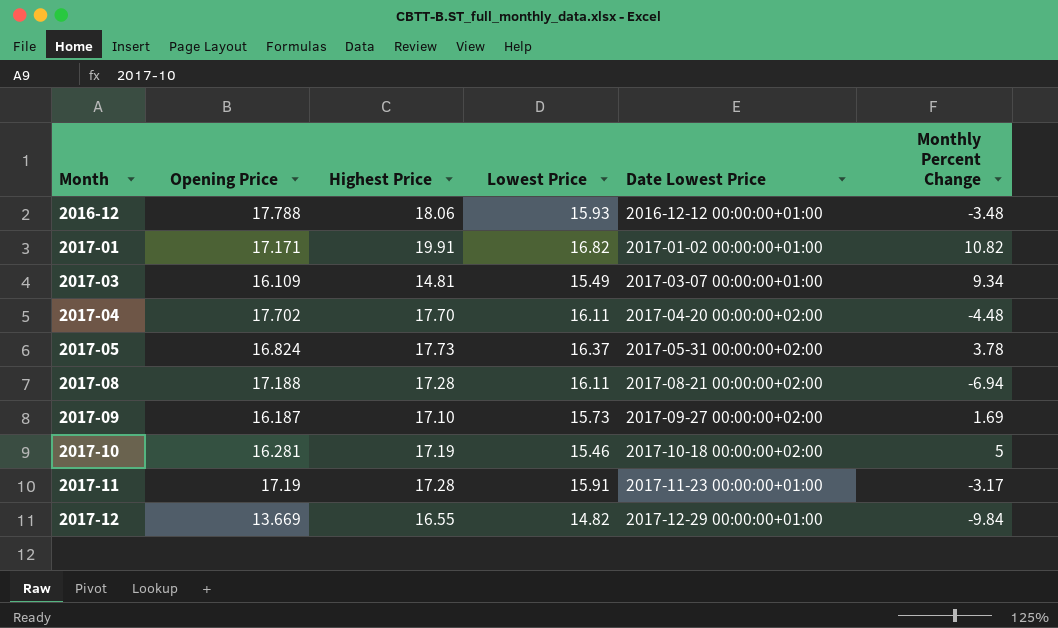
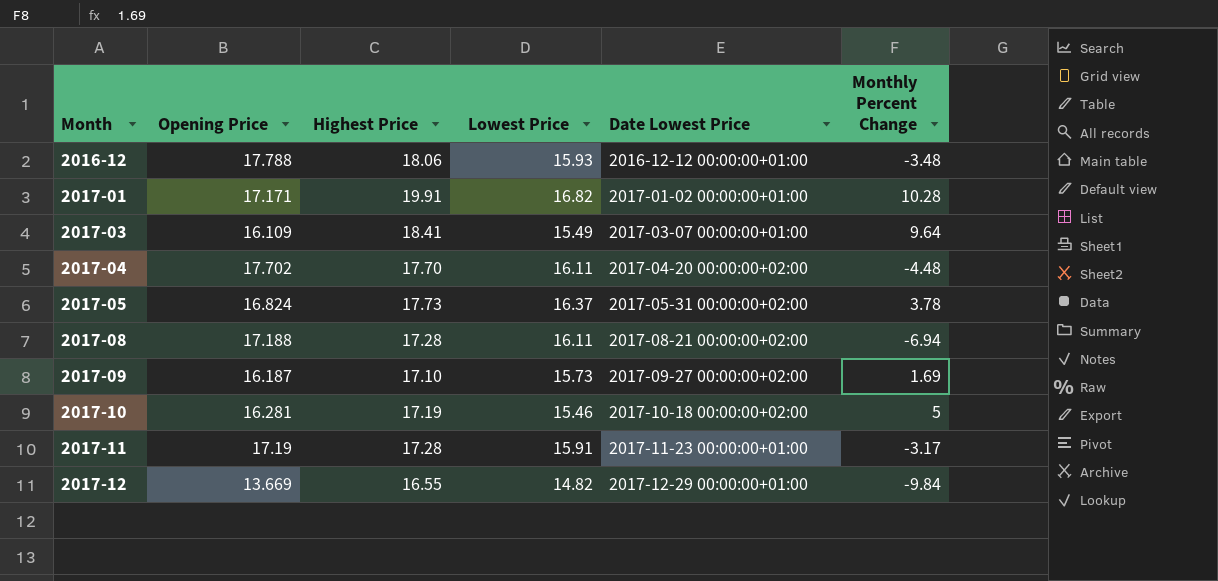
2017-01 | Monthly Percent Change: 10.82 -> 10.28
2017-03 | Highest Price: 14.81 -> 18.41
2017-03 | Monthly Percent Change: 9.34 -> 9.64

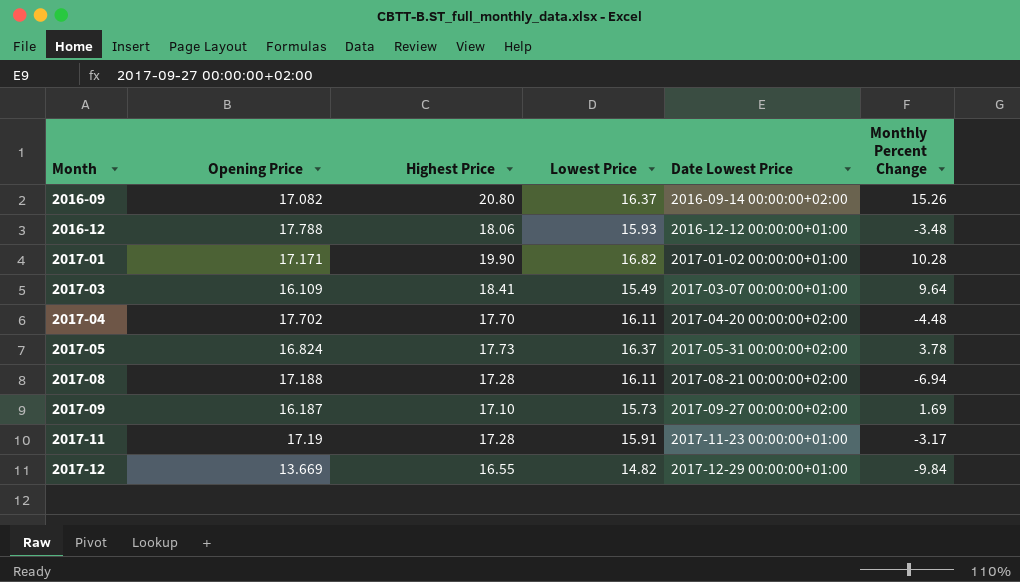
row 2017-10: 16.281 | 17.19 | 15.46 | 2017-10-18 00:00:00+02:00 | 5 -> none
row 2016-09: none -> 17.082 | 20.80 | 16.37 | 2016-09-14 00:00:00+02:00 | 15.26
2017-01 | Highest Price: 19.91 -> 19.90

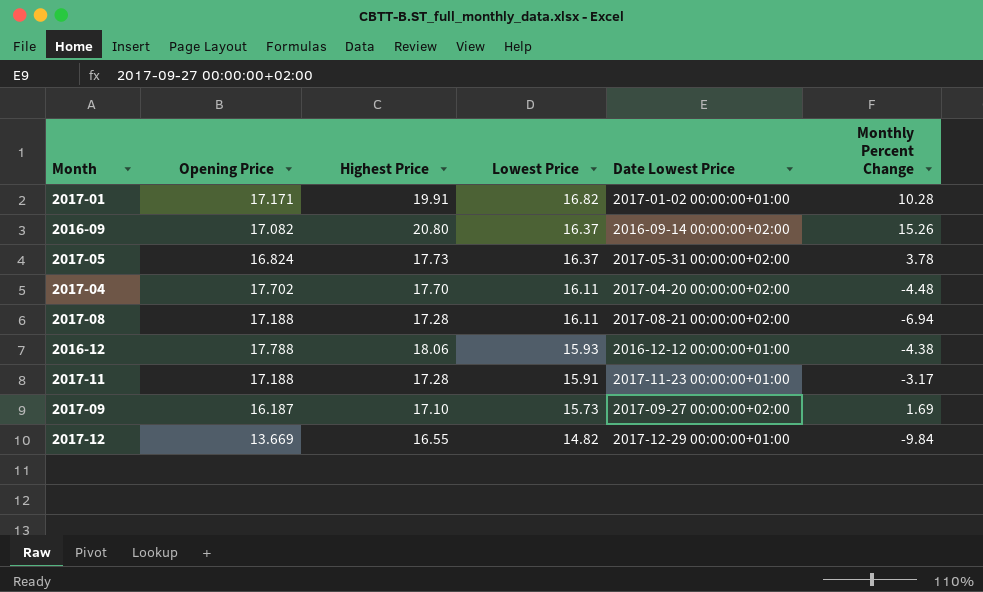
row order: Month ascending -> Lowest Price descending
row 2017-03: 16.109 | 18.41 | 15.49 | 2017-03-07 00:00:00+01:00 | 9.64 -> none
2017-01 | Highest Price: 19.90 -> 19.91
2016-12 | Monthly Percent Change: -3.48 -> -4.38
2017-11 | Opening Price: 17.19 -> 17.188

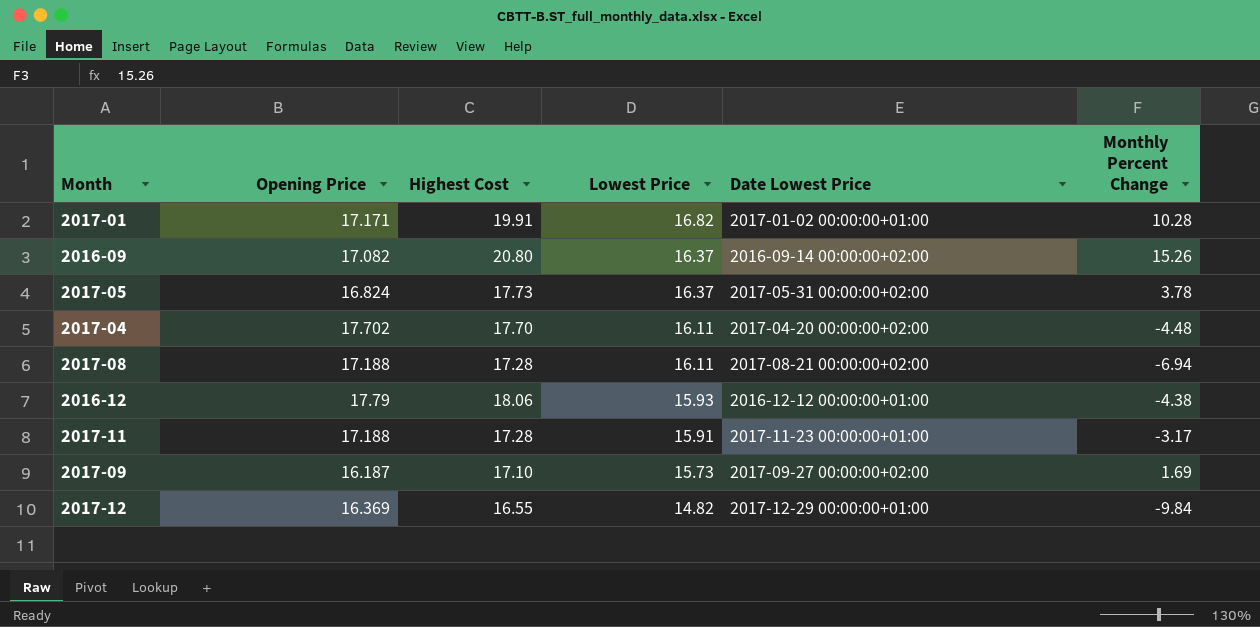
column name: Highest Price -> Highest Cost
2016-12 | Opening Price: 17.788 -> 17.79
2017-12 | Opening Price: 13.669 -> 16.369

